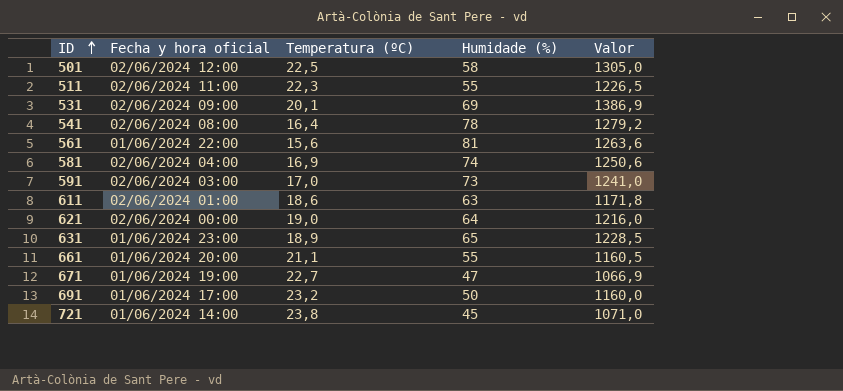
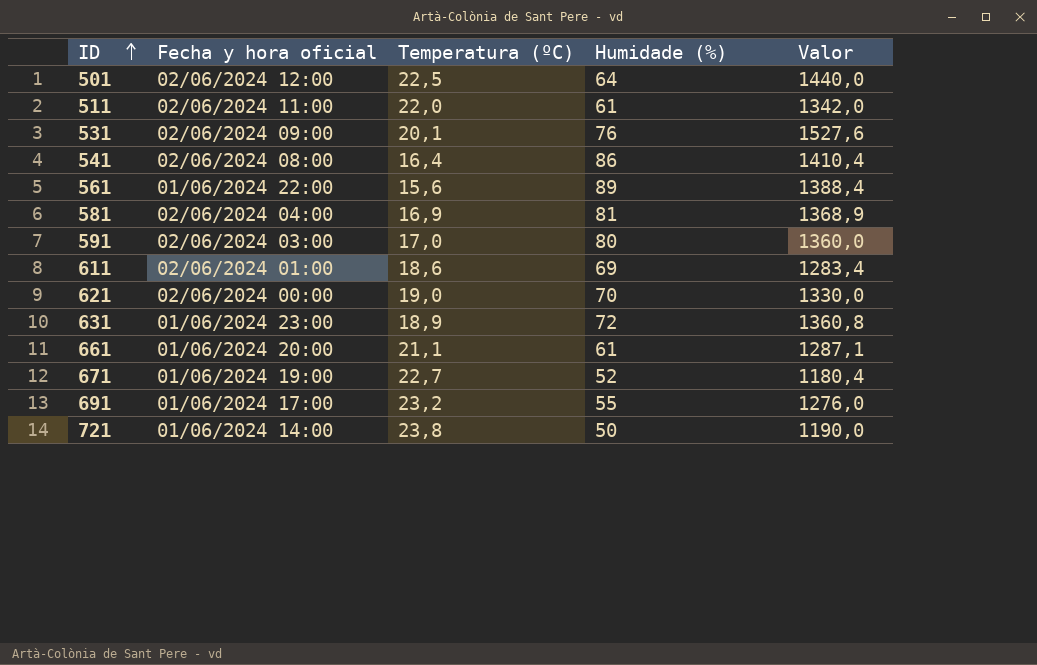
501 | Humidade (%): 58 -> 64
501 | Valor: 1305,0 -> 1440,0
511 | Temperatura (ºC): 22,3 -> 22,0
511 | Humidade (%): 55 -> 61
511 | Valor: 1226,5 -> 1342,0
531 | Humidade (%): 69 -> 76
531 | Valor: 1386,9 -> 1527,6
541 | Humidade (%): 78 -> 86
541 | Valor: 1279,2 -> 1410,4
561 | Humidade (%): 81 -> 89
561 | Valor: 1263,6 -> 1388,4
581 | Humidade (%): 74 -> 81
581 | Valor: 1250,6 -> 1368,9
591 | Humidade (%): 73 -> 80
591 | Valor: 1241,0 -> 1360,0
611 | Humidade (%): 63 -> 69
611 | Valor: 1171,8 -> 1283,4
621 | Humidade (%): 64 -> 70
621 | Valor: 1216,0 -> 1330,0
631 | Humidade (%): 65 -> 72
631 | Valor: 1228,5 -> 1360,8
661 | Humidade (%): 55 -> 61
661 | Valor: 1160,5 -> 1287,1
671 | Humidade (%): 47 -> 52
671 | Valor: 1066,9 -> 1180,4
691 | Humidade (%): 50 -> 55
691 | Valor: 1160,0 -> 1276,0
721 | Humidade (%): 45 -> 50
721 | Valor: 1071,0 -> 1190,0

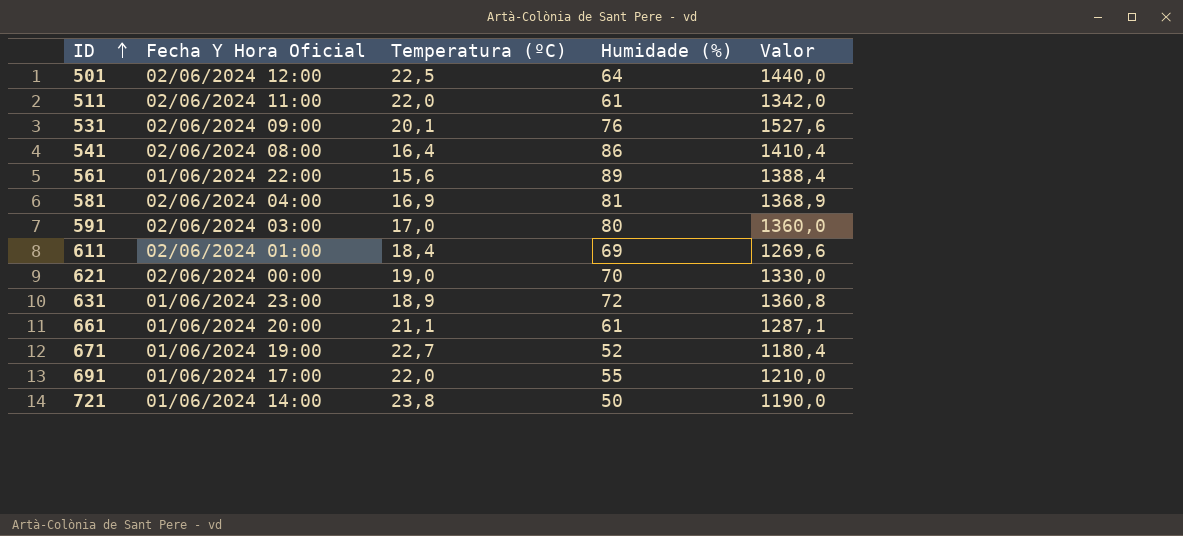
column name: Fecha y hora oficial -> Fecha Y Hora Oficial
611 | Temperatura (ºC): 18,6 -> 18,4
611 | Valor: 1283,4 -> 1269,6
691 | Temperatura (ºC): 23,2 -> 22,0
691 | Valor: 1276,0 -> 1210,0

